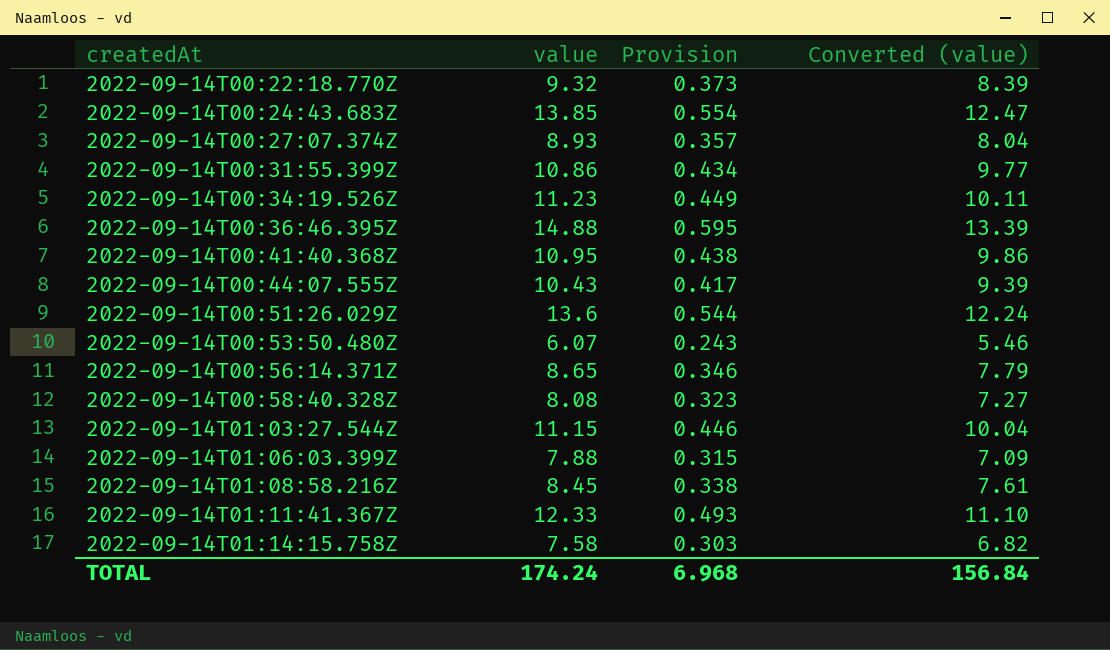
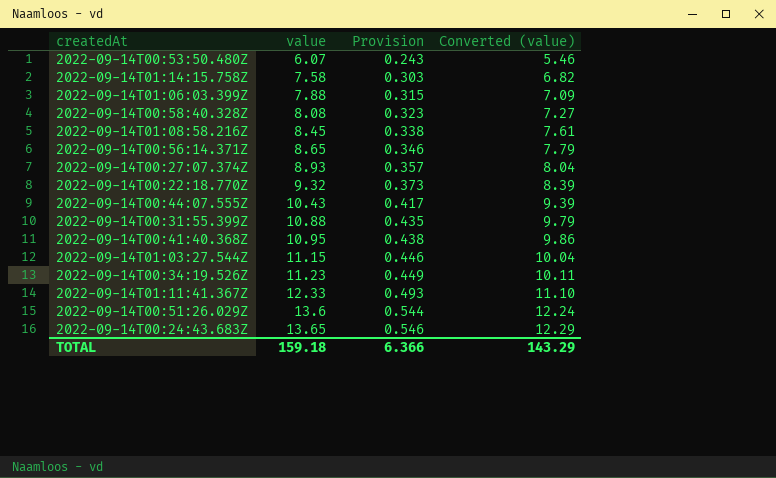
row order: createdAt ascending -> value ascending
row 2022-09-14T00:36:46.395Z: 14.88 | 0.595 | 13.39 -> none
2022-09-14T00:31:55.399Z | value: 10.86 -> 10.88
2022-09-14T00:31:55.399Z | Provision: 0.434 -> 0.435
2022-09-14T00:31:55.399Z | Converted (value): 9.77 -> 9.79
2022-09-14T00:24:43.683Z | value: 13.85 -> 13.65
2022-09-14T00:24:43.683Z | Provision: 0.554 -> 0.546
2022-09-14T00:24:43.683Z | Converted (value): 12.47 -> 12.29
TOTAL | value: 174.24 -> 159.18
TOTAL | Provision: 6.968 -> 6.366
TOTAL | Converted (value): 156.84 -> 143.29

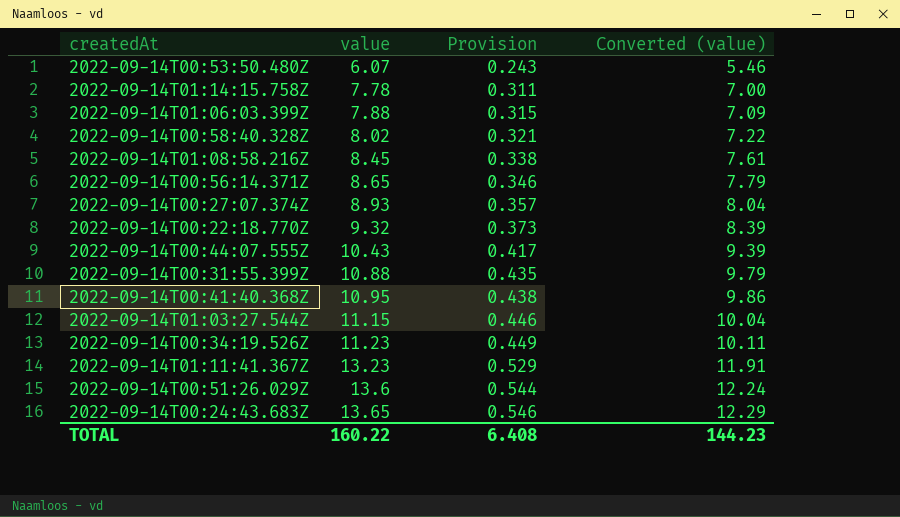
2022-09-14T01:14:15.758Z | value: 7.58 -> 7.78
2022-09-14T01:14:15.758Z | Provision: 0.303 -> 0.311
2022-09-14T01:14:15.758Z | Converted (value): 6.82 -> 7.00
2022-09-14T00:58:40.328Z | value: 8.08 -> 8.02
2022-09-14T00:58:40.328Z | Provision: 0.323 -> 0.321
2022-09-14T00:58:40.328Z | Converted (value): 7.27 -> 7.22
2022-09-14T01:11:41.367Z | value: 12.33 -> 13.23
2022-09-14T01:11:41.367Z | Provision: 0.493 -> 0.529
2022-09-14T01:11:41.367Z | Converted (value): 11.10 -> 11.91
TOTAL | value: 159.18 -> 160.22
TOTAL | Provision: 6.366 -> 6.408
TOTAL | Converted (value): 143.29 -> 144.23

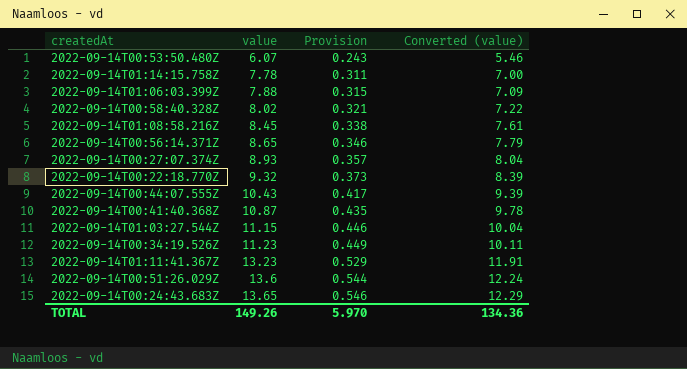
row 2022-09-14T00:31:55.399Z: 10.88 | 0.435 | 9.79 -> none
2022-09-14T00:41:40.368Z | value: 10.95 -> 10.87
2022-09-14T00:41:40.368Z | Provision: 0.438 -> 0.435
2022-09-14T00:41:40.368Z | Converted (value): 9.86 -> 9.78
TOTAL | value: 160.22 -> 149.26
TOTAL | Provision: 6.408 -> 5.970
TOTAL | Converted (value): 144.23 -> 134.36

